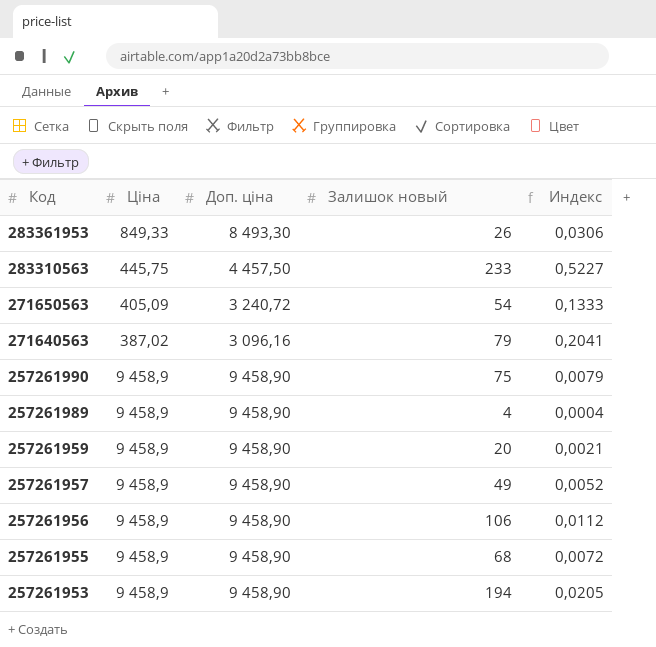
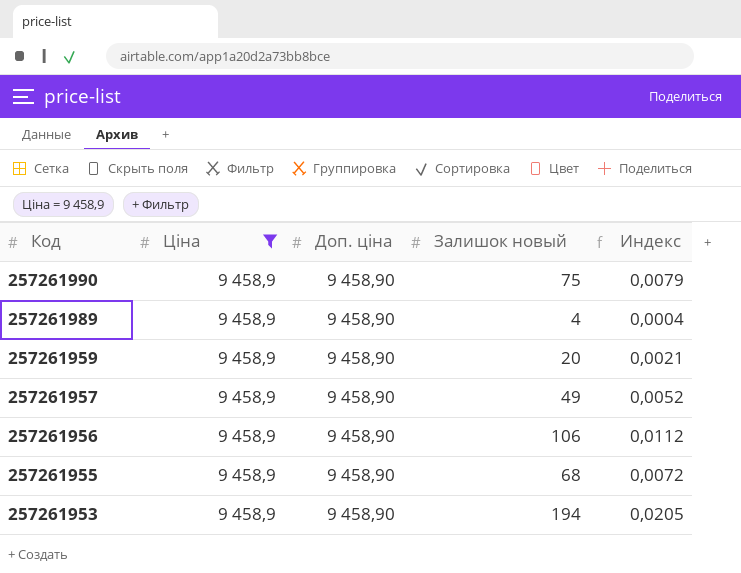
filter: none -> Ціна = 9 458,9

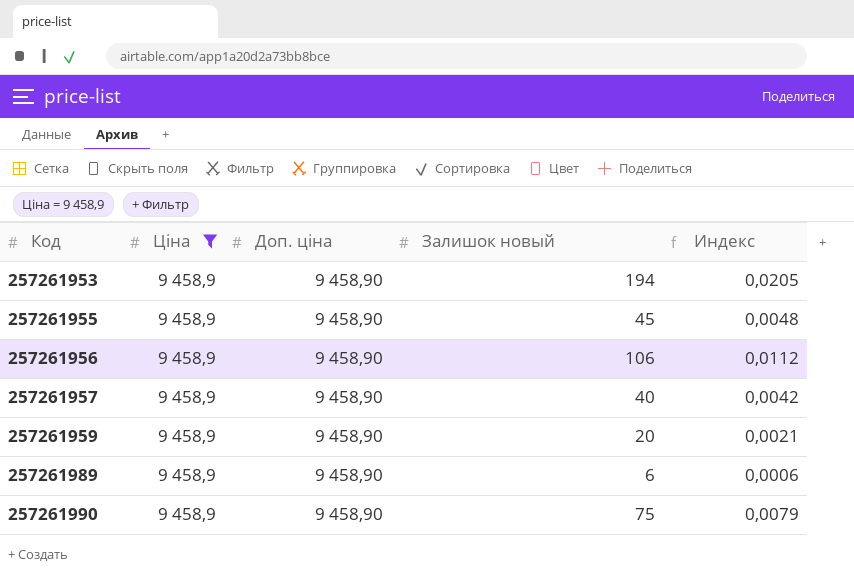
row order: Код descending -> Код ascending
257261955 | Залишок новый: 68 -> 45
257261955 | Индекс: 0,0072 -> 0,0048
257261957 | Залишок новый: 49 -> 40
257261957 | Индекс: 0,0052 -> 0,0042
257261989 | Залишок новый: 4 -> 6
257261989 | Индекс: 0,0004 -> 0,0006

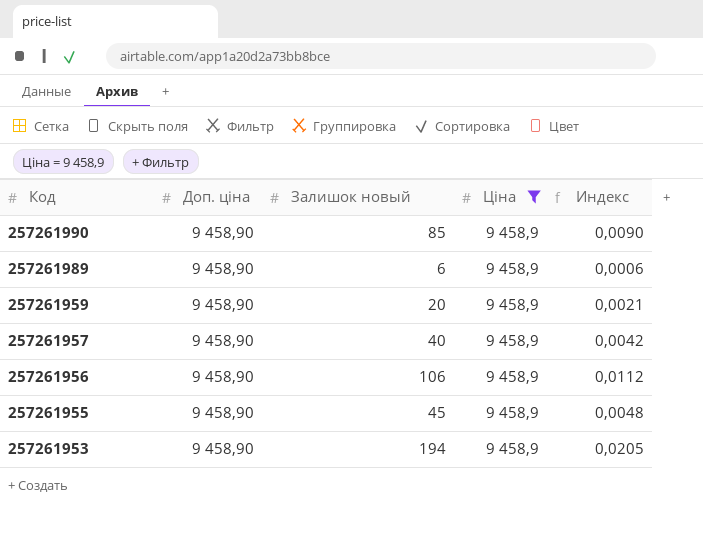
row order: Код ascending -> Код descending
column Ціна | position: 2 -> 4
257261990 | Залишок новый: 75 -> 85
257261990 | Индекс: 0,0079 -> 0,0090

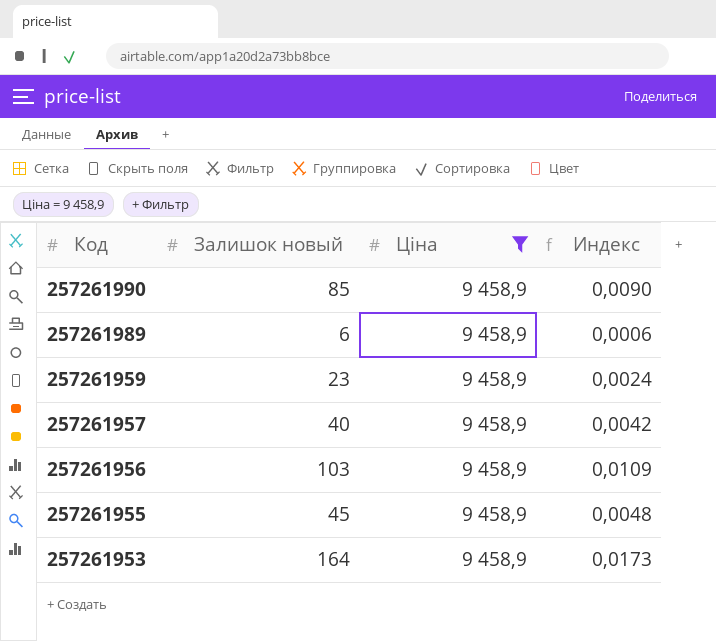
column Доп. ціна | position: 2 -> none
257261959 | Залишок новый: 20 -> 23
257261959 | Индекс: 0,0021 -> 0,0024
257261956 | Залишок новый: 106 -> 103
257261956 | Индекс: 0,0112 -> 0,0109
257261953 | Залишок новый: 194 -> 164
257261953 | Индекс: 0,0205 -> 0,0173

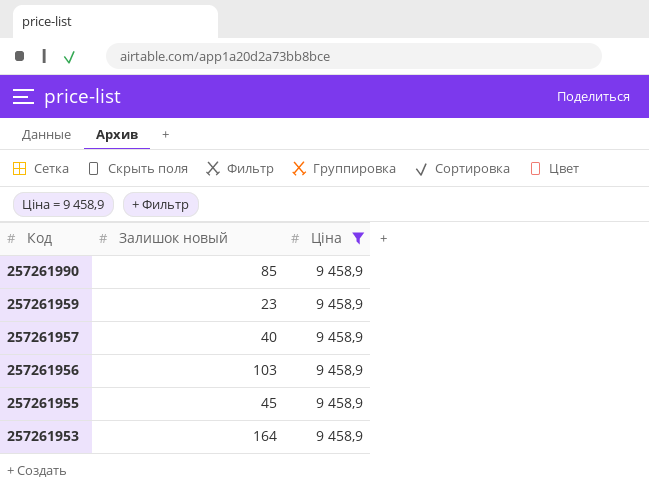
column Индекс | formula: [Залишок новый] / [Ціна] -> none
row 257261989: 6 | 9 458,9 | 0,0006 -> none

